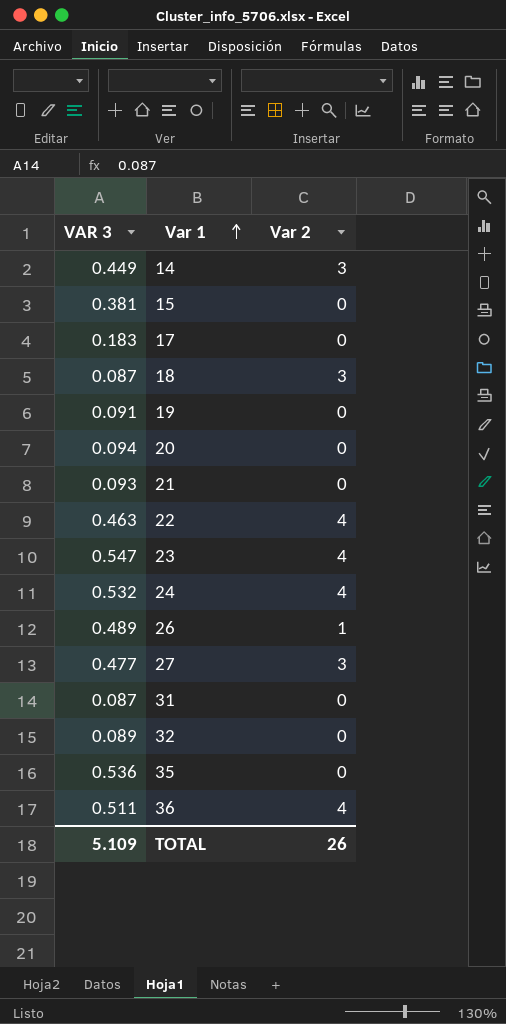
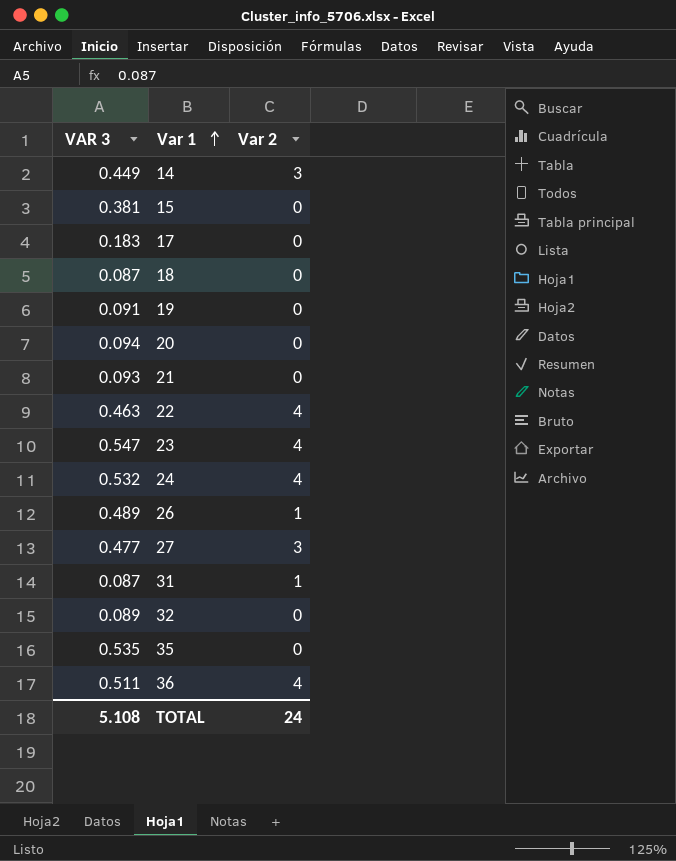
18 | Var 2: 3 -> 0
31 | Var 2: 0 -> 1
35 | VAR 3: 0.536 -> 0.535
TOTAL | VAR 3: 5.109 -> 5.108
TOTAL | Var 2: 26 -> 24

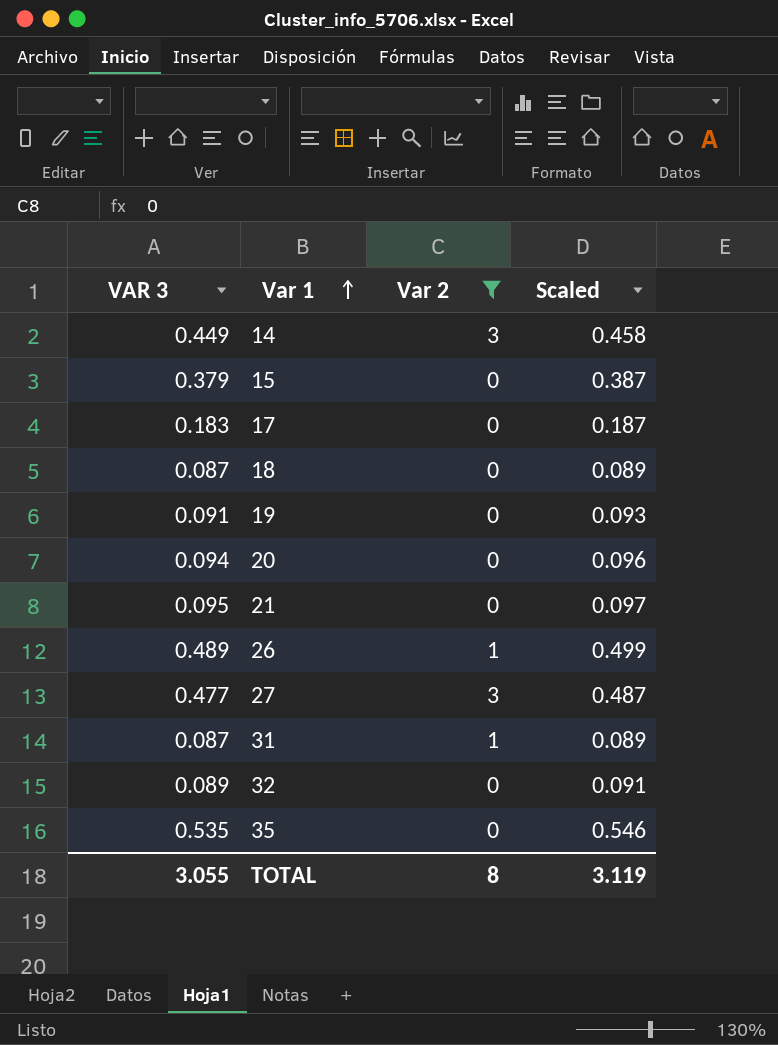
filter: none -> Var 2 != 4
column Scaled | formula: none -> [VAR 3] * 1.02
15 | VAR 3: 0.381 -> 0.379
21 | VAR 3: 0.093 -> 0.095
TOTAL | VAR 3: 5.108 -> 3.055
TOTAL | Var 2: 24 -> 8

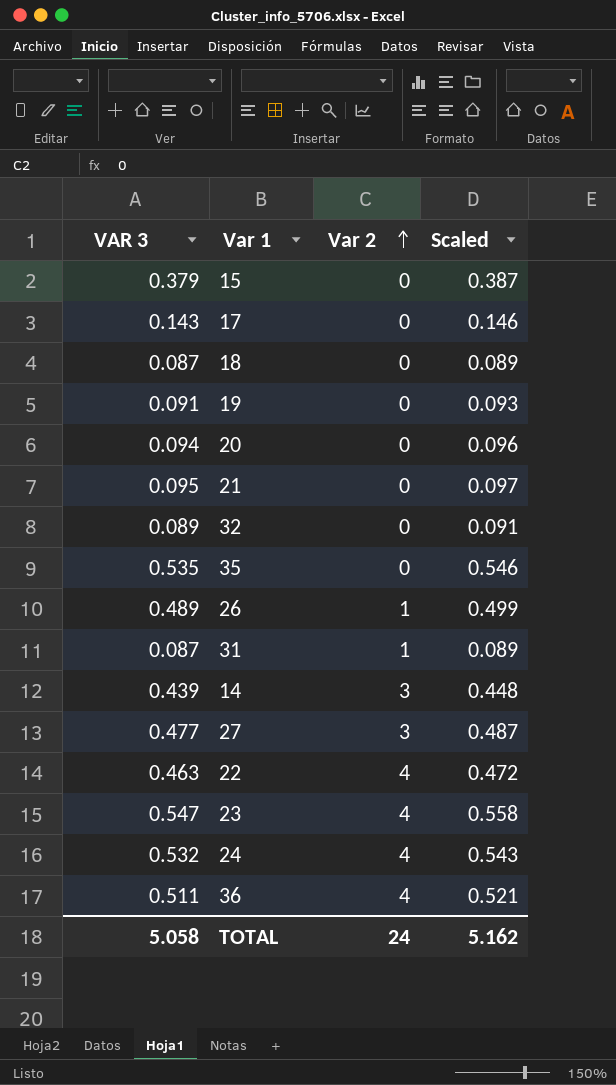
filter: Var 2 != 4 -> none
row order: Var 1 ascending -> Var 2 ascending
17 | VAR 3: 0.183 -> 0.143
17 | Scaled: 0.187 -> 0.146
14 | VAR 3: 0.449 -> 0.439
14 | Scaled: 0.458 -> 0.448
TOTAL | VAR 3: 3.055 -> 5.058
TOTAL | Var 2: 8 -> 24
TOTAL | Scaled: 3.119 -> 5.162

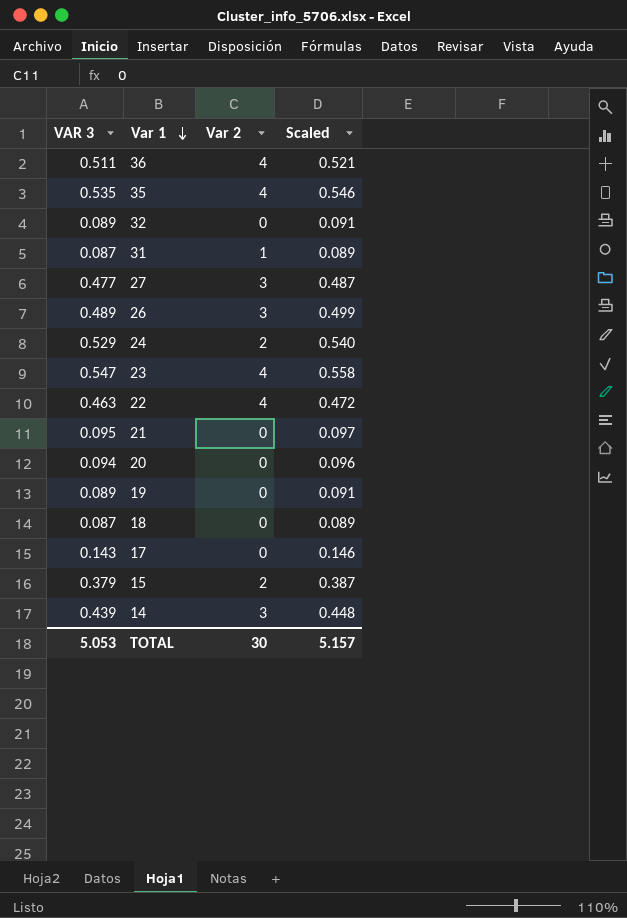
row order: Var 2 ascending -> Var 1 descending
35 | Var 2: 0 -> 4
26 | Var 2: 1 -> 3
24 | VAR 3: 0.532 -> 0.529
24 | Var 2: 4 -> 2
24 | Scaled: 0.543 -> 0.540
19 | VAR 3: 0.091 -> 0.089
19 | Scaled: 0.093 -> 0.091
15 | Var 2: 0 -> 2
TOTAL | VAR 3: 5.058 -> 5.053
TOTAL | Var 2: 24 -> 30
TOTAL | Scaled: 5.162 -> 5.157

